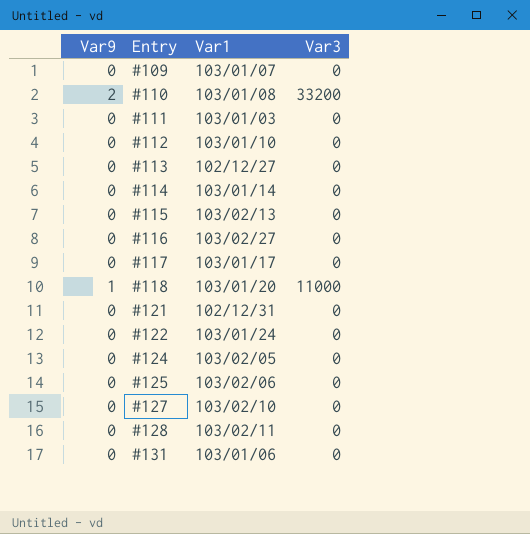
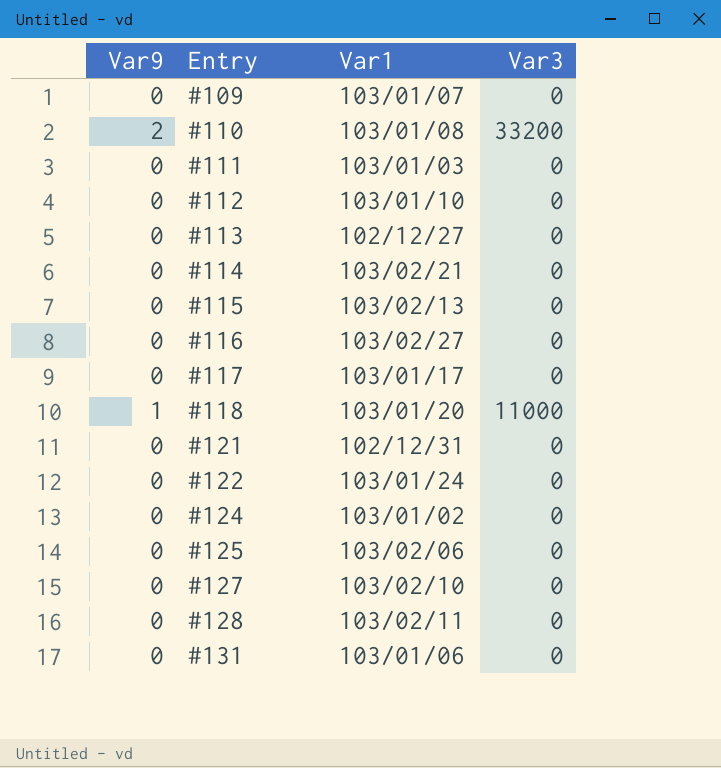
#114 | Var1: 103/01/14 -> 103/02/21
#124 | Var1: 103/02/05 -> 103/01/02

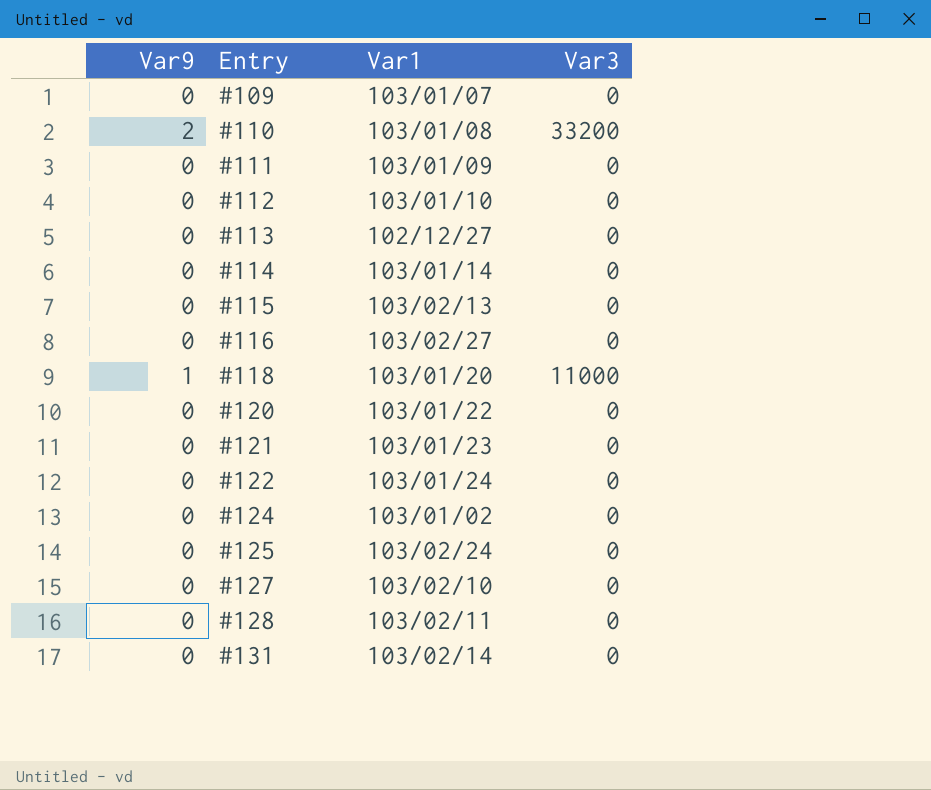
row #117: 0 | 103/01/17 | 0 -> none
#111 | Var1: 103/01/03 -> 103/01/09
#114 | Var1: 103/02/21 -> 103/01/14
row #120: none -> 0 | 103/01/22 | 0
#121 | Var1: 102/12/31 -> 103/01/23
#125 | Var1: 103/02/06 -> 103/02/24
#131 | Var1: 103/01/06 -> 103/02/14

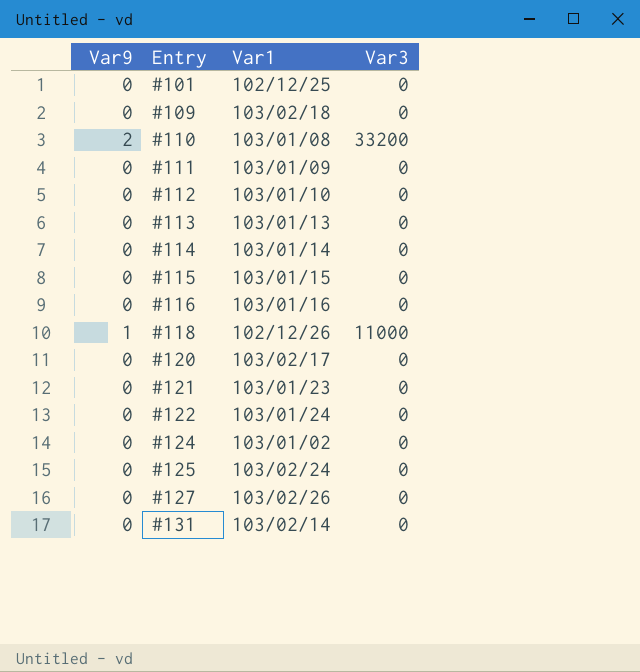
row #128: 0 | 103/02/11 | 0 -> none
row #101: none -> 0 | 102/12/25 | 0
#109 | Var1: 103/01/07 -> 103/02/18
#113 | Var1: 102/12/27 -> 103/01/13
#115 | Var1: 103/02/13 -> 103/01/15
#116 | Var1: 103/02/27 -> 103/01/16
#118 | Var1: 103/01/20 -> 102/12/26
#120 | Var1: 103/01/22 -> 103/02/17
#127 | Var1: 103/02/10 -> 103/02/26

